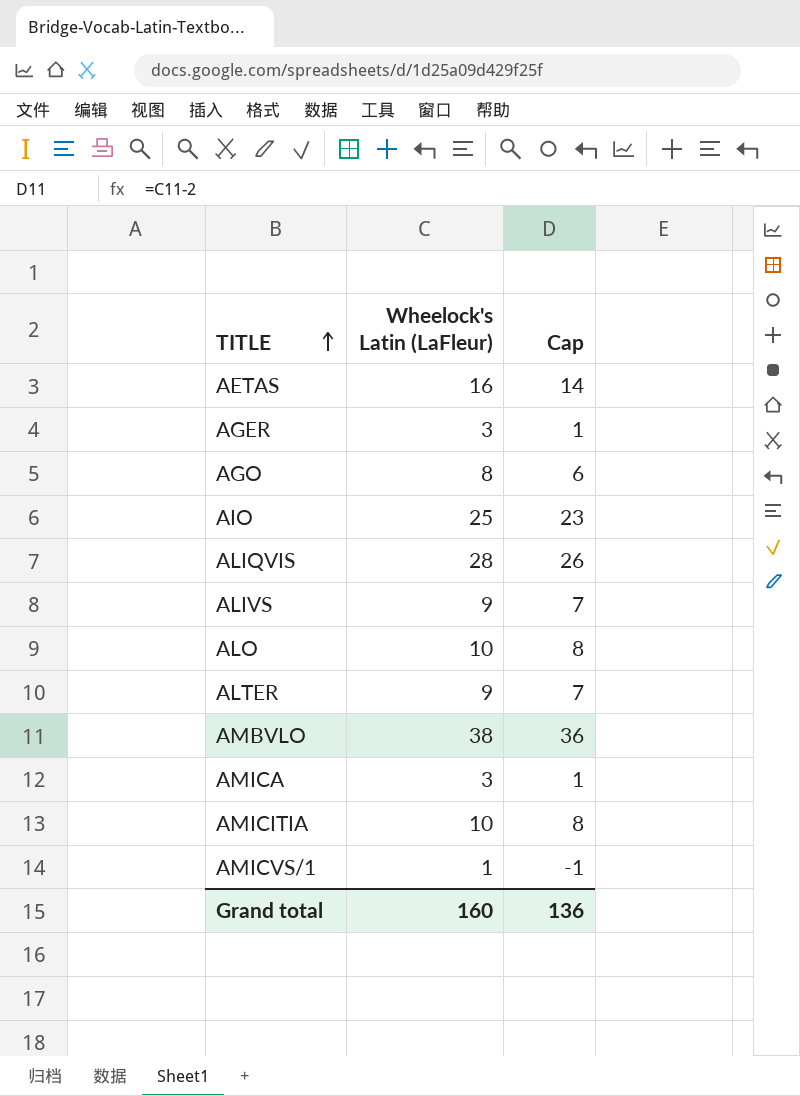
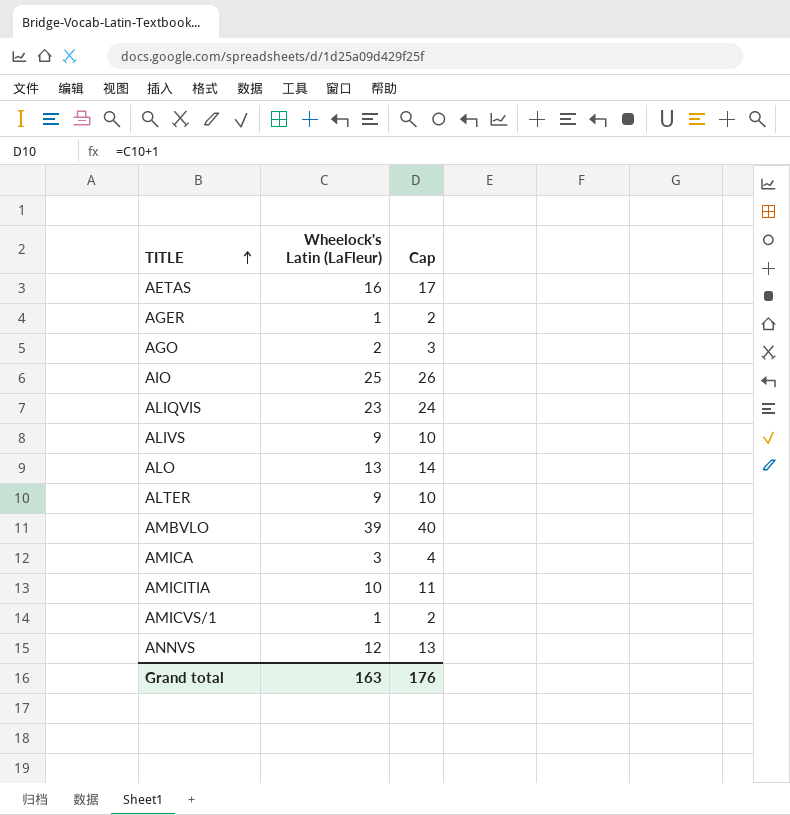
column Cap | formula: [Wheelock's Latin (LaFleur)] - 2 -> [Wheelock's Latin (LaFleur)] + 1
AGER | Wheelock's Latin (LaFleur): 3 -> 1
AGO | Wheelock's Latin (LaFleur): 8 -> 2
ALIQVIS | Wheelock's Latin (LaFleur): 28 -> 23
ALO | Wheelock's Latin (LaFleur): 10 -> 13
AMBVLO | Wheelock's Latin (LaFleur): 38 -> 39
row ANNVS: none -> 12 | 13
Grand total | Wheelock's Latin (LaFleur): 160 -> 163
Grand total | Cap: 136 -> 176

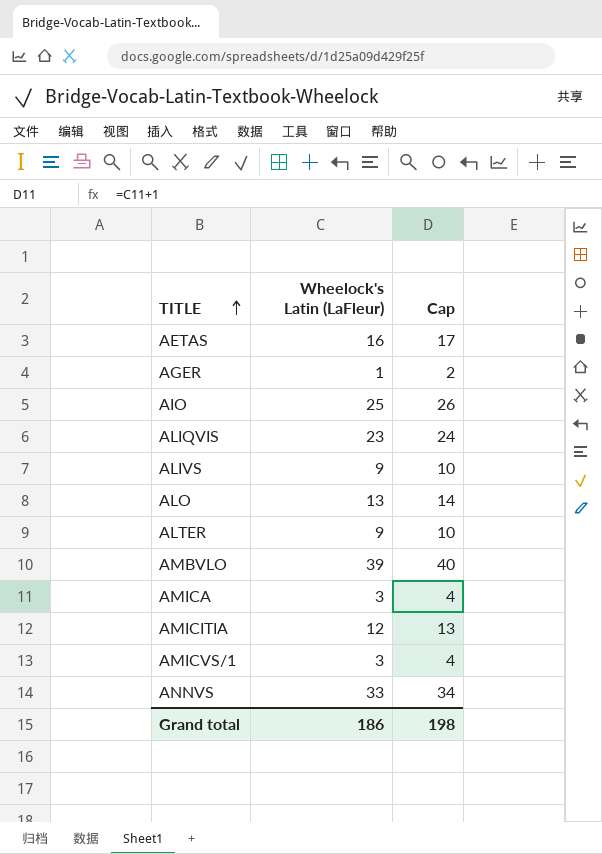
row AGO: 2 | 3 -> none
AMICITIA | Wheelock's Latin (LaFleur): 10 -> 12
AMICITIA | Cap: 11 -> 13
AMICVS/1 | Wheelock's Latin (LaFleur): 1 -> 3
AMICVS/1 | Cap: 2 -> 4
ANNVS | Wheelock's Latin (LaFleur): 12 -> 33
ANNVS | Cap: 13 -> 34
Grand total | Wheelock's Latin (LaFleur): 163 -> 186
Grand total | Cap: 176 -> 198

